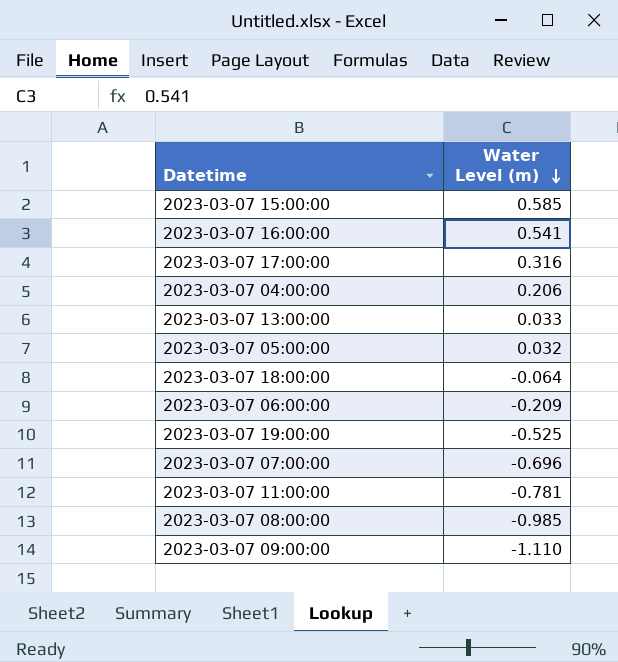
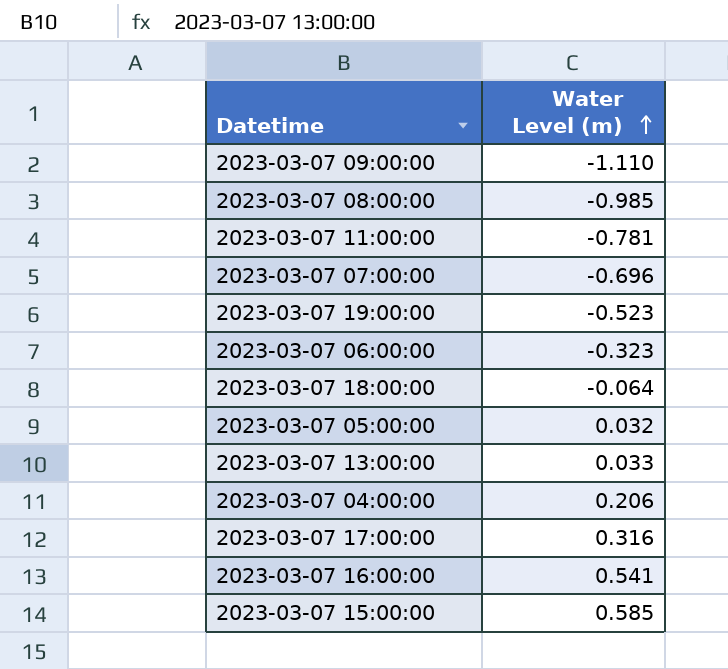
row order: Water Level (m) descending -> Water Level (m) ascending
2023-03-07 19:00:00 | Water Level (m): -0.525 -> -0.523
2023-03-07 06:00:00 | Water Level (m): -0.209 -> -0.323

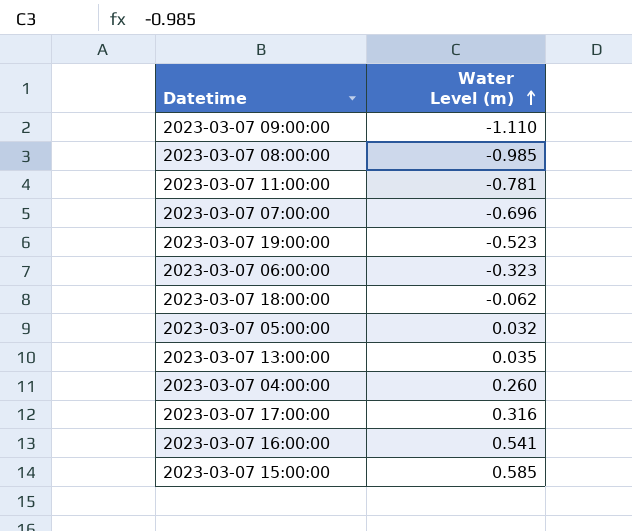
2023-03-07 18:00:00 | Water Level (m): -0.064 -> -0.062
2023-03-07 13:00:00 | Water Level (m): 0.033 -> 0.035
2023-03-07 04:00:00 | Water Level (m): 0.206 -> 0.260

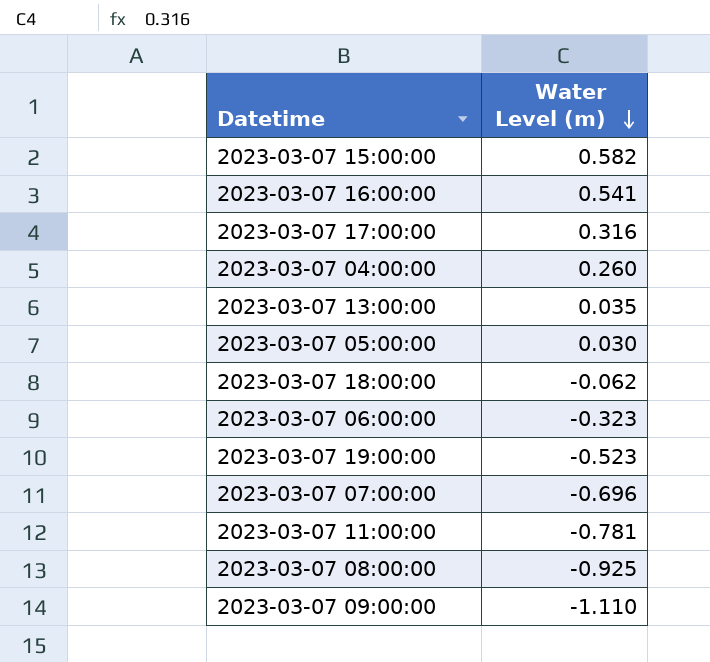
row order: Water Level (m) ascending -> Water Level (m) descending
2023-03-07 15:00:00 | Water Level (m): 0.585 -> 0.582
2023-03-07 05:00:00 | Water Level (m): 0.032 -> 0.030
2023-03-07 08:00:00 | Water Level (m): -0.985 -> -0.925

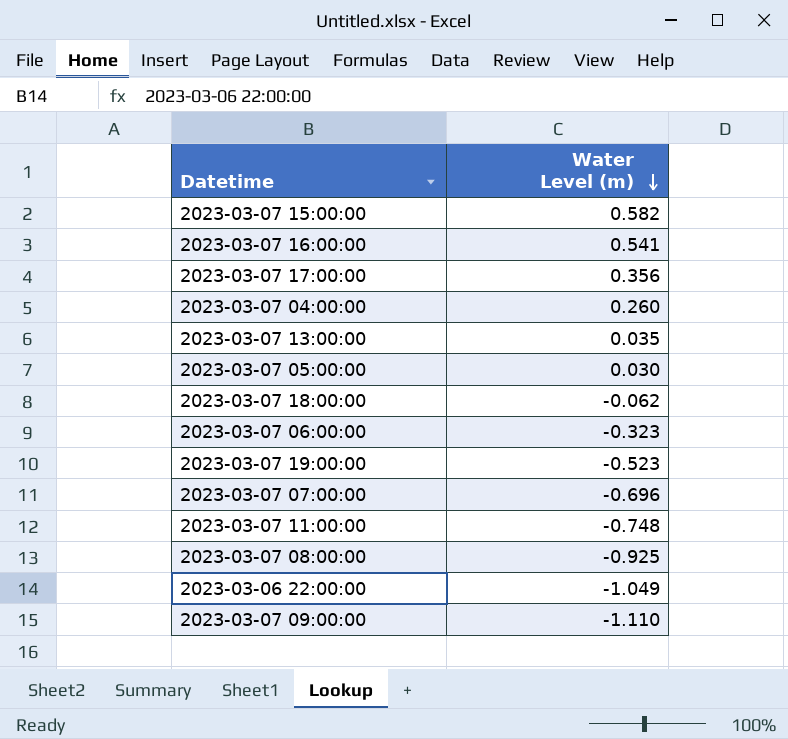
2023-03-07 17:00:00 | Water Level (m): 0.316 -> 0.356
2023-03-07 11:00:00 | Water Level (m): -0.781 -> -0.748
row 2023-03-06 22:00:00: none -> -1.049

